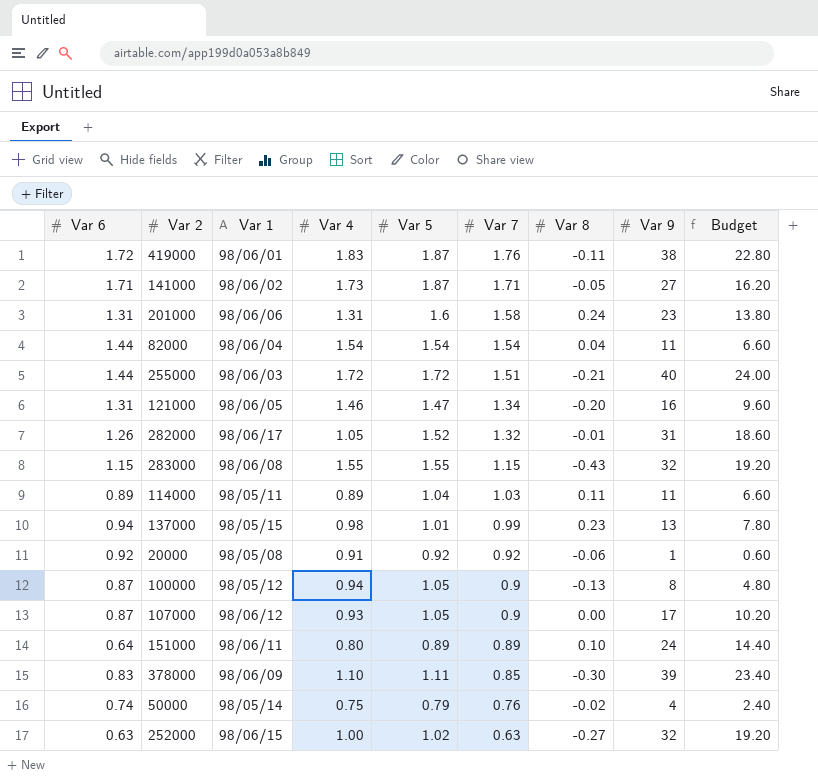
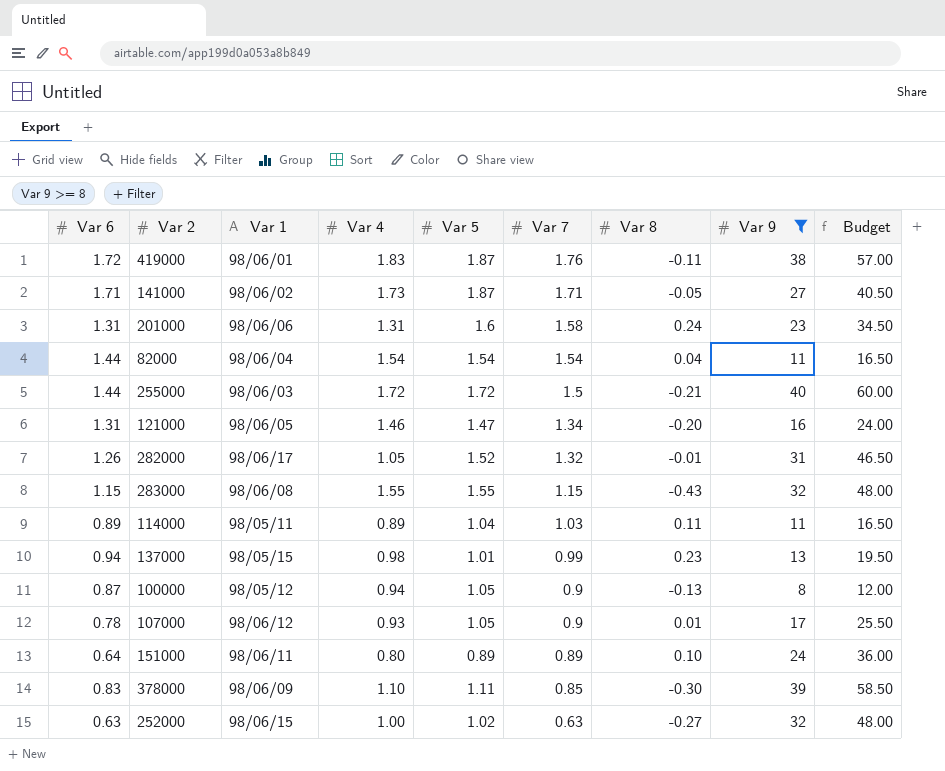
filter: none -> Var 9 >= 8
column Budget | formula: [Var 9] * 0.6 -> [Var 9] * 1.5
255000 | Var 7: 1.51 -> 1.5
107000 | Var 6: 0.87 -> 0.78
107000 | Var 8: 0.00 -> 0.01

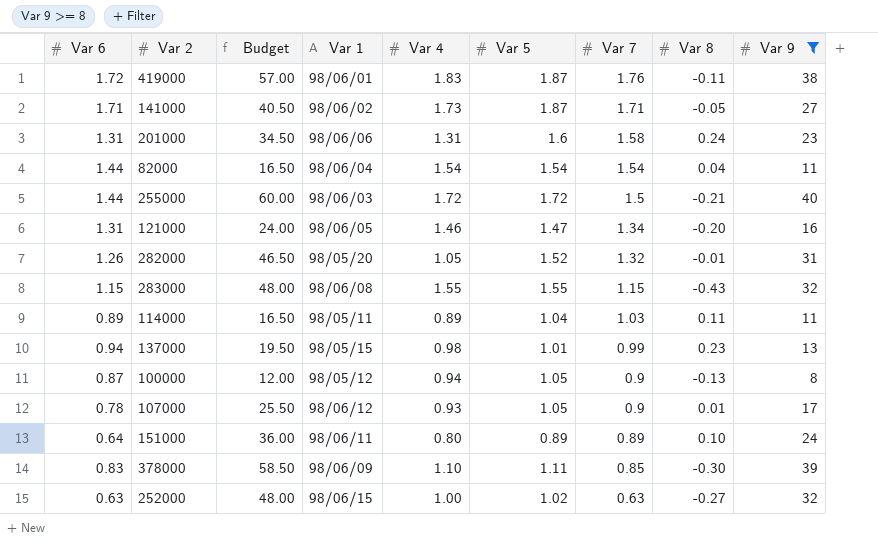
column Budget | position: 9 -> 3
282000 | Var 1: 98/06/17 -> 98/05/20

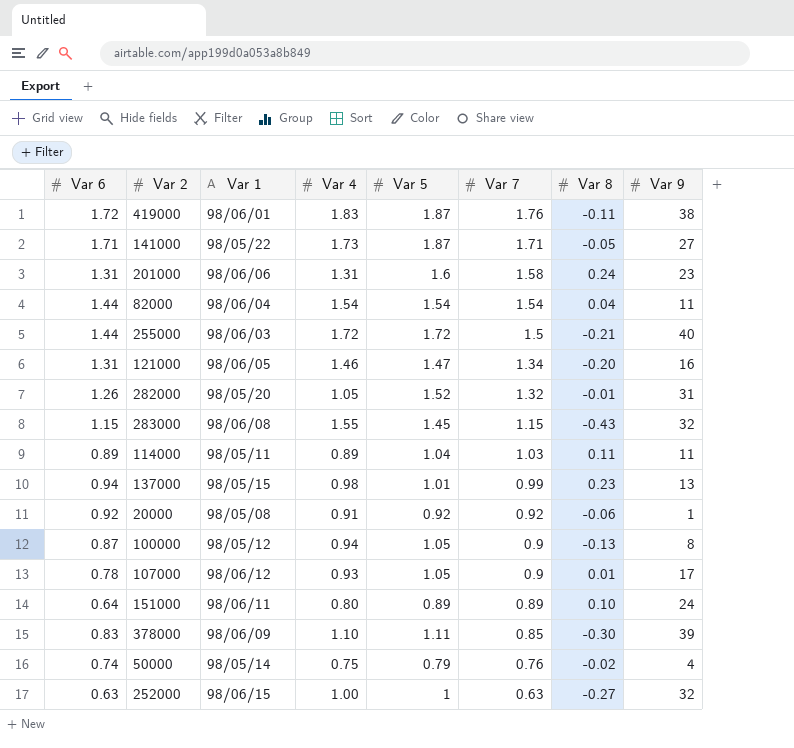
filter: Var 9 >= 8 -> none
column Budget | formula: [Var 9] * 1.5 -> none
141000 | Var 1: 98/06/02 -> 98/05/22
283000 | Var 5: 1.55 -> 1.45
252000 | Var 5: 1.02 -> 1

